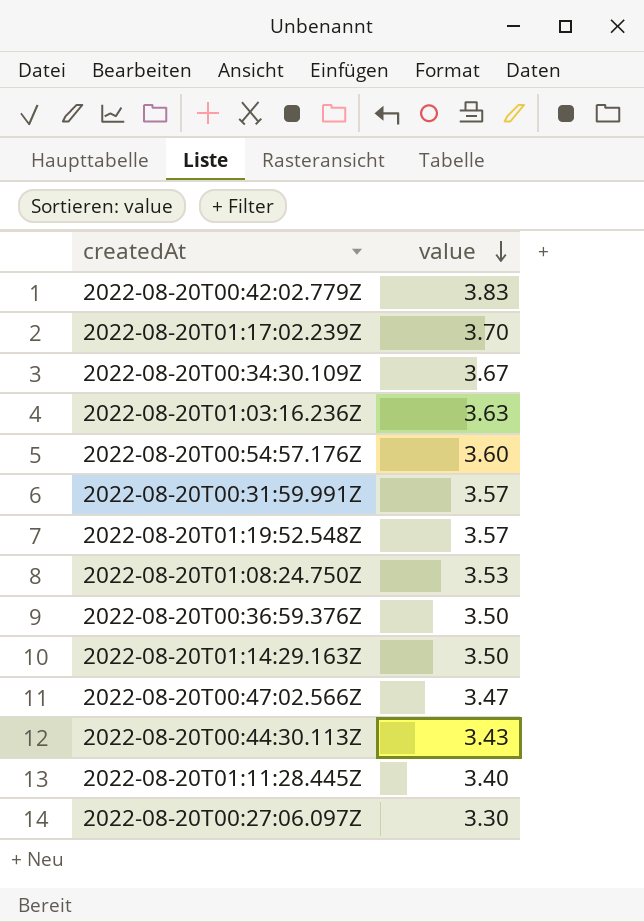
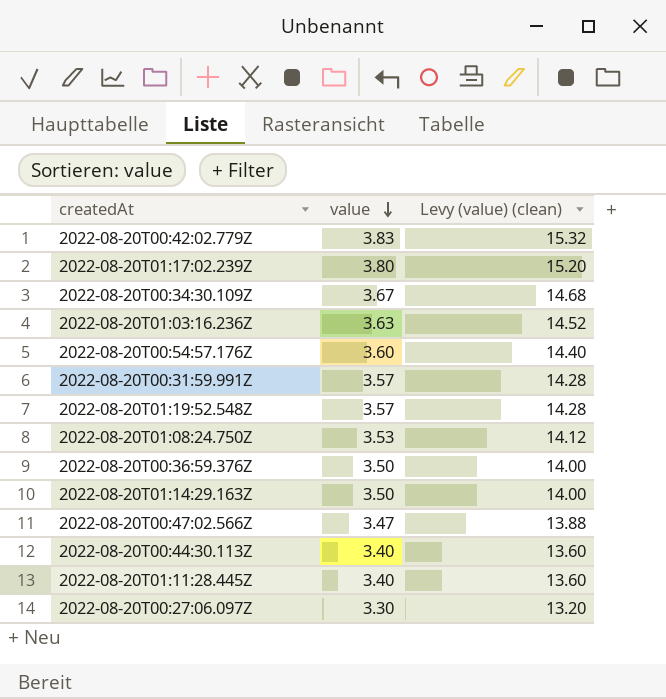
column Levy (value) (clean) | formula: none -> [value] * 4
2022-08-20T01:17:02.239Z | value: 3.70 -> 3.80
2022-08-20T00:44:30.113Z | value: 3.43 -> 3.40

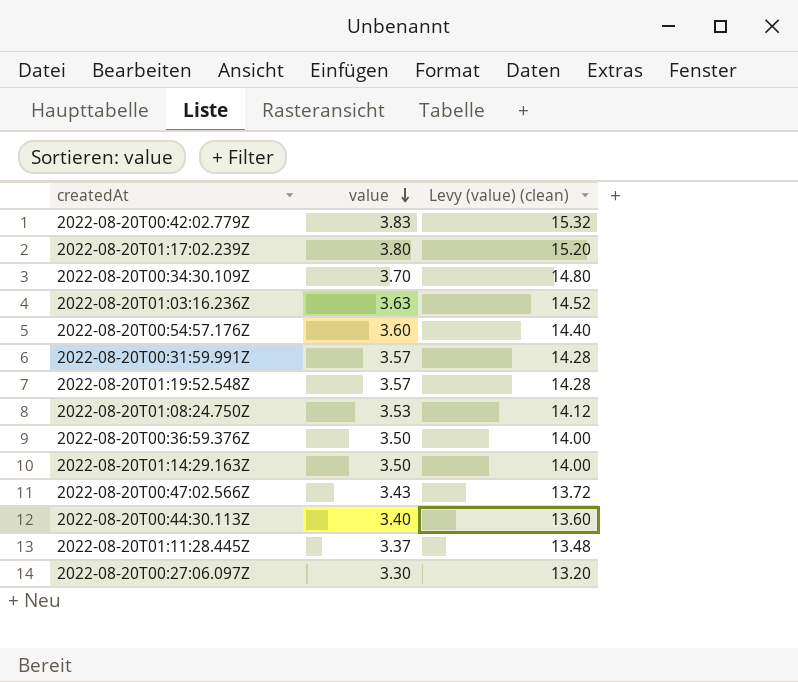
2022-08-20T00:34:30.109Z | value: 3.67 -> 3.70
2022-08-20T00:34:30.109Z | Levy (value) (clean): 14.68 -> 14.80
2022-08-20T00:47:02.566Z | value: 3.47 -> 3.43
2022-08-20T00:47:02.566Z | Levy (value) (clean): 13.88 -> 13.72
2022-08-20T01:11:28.445Z | value: 3.40 -> 3.37
2022-08-20T01:11:28.445Z | Levy (value) (clean): 13.60 -> 13.48

